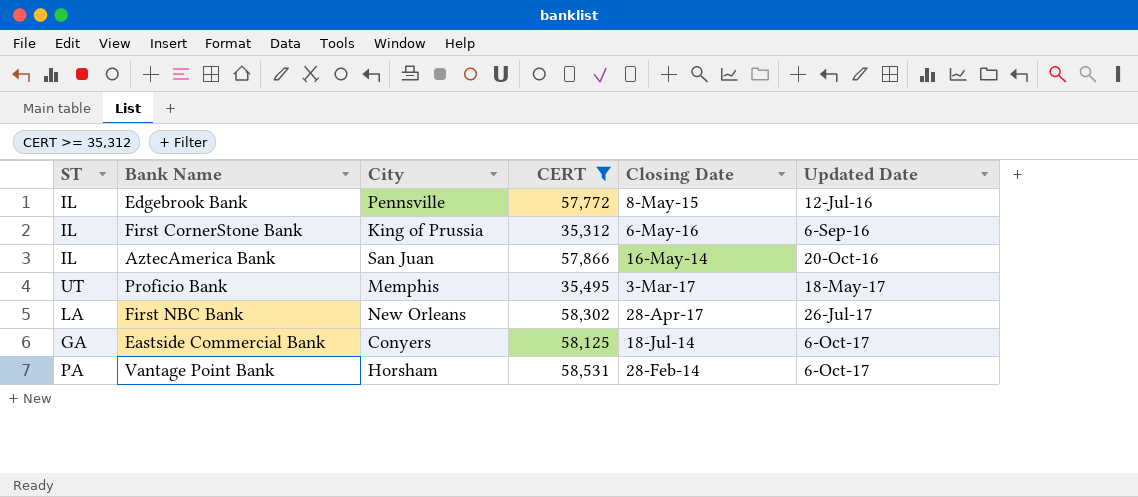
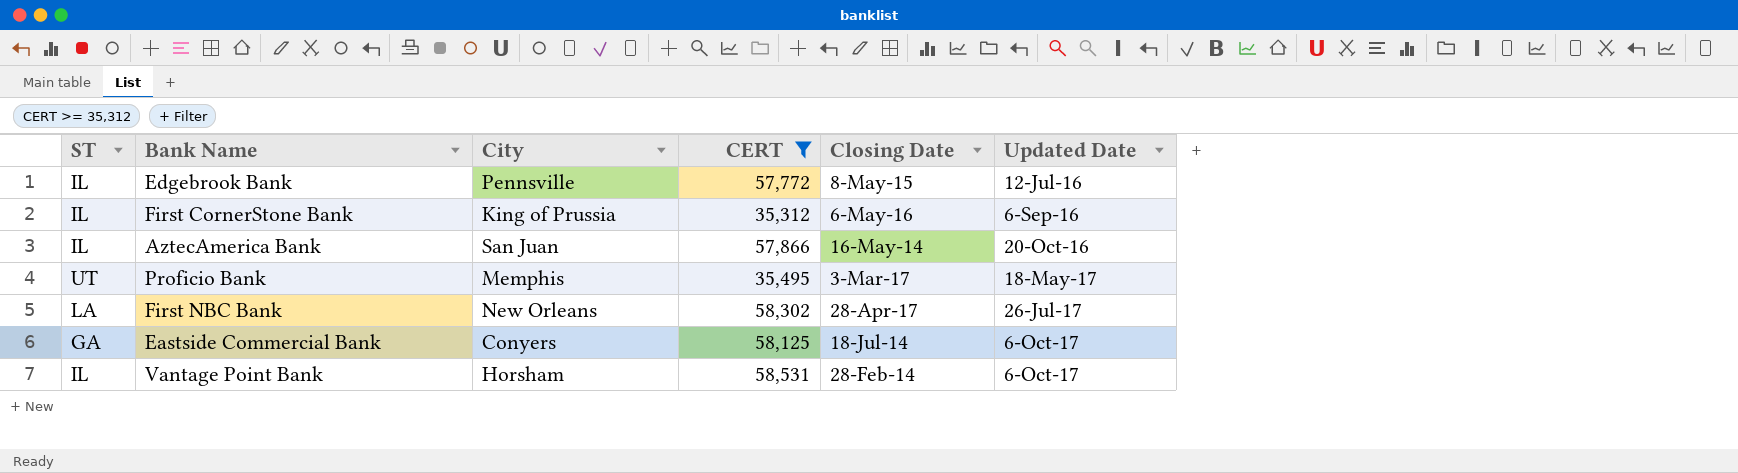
Vantage Point Bank | ST: PA -> IL

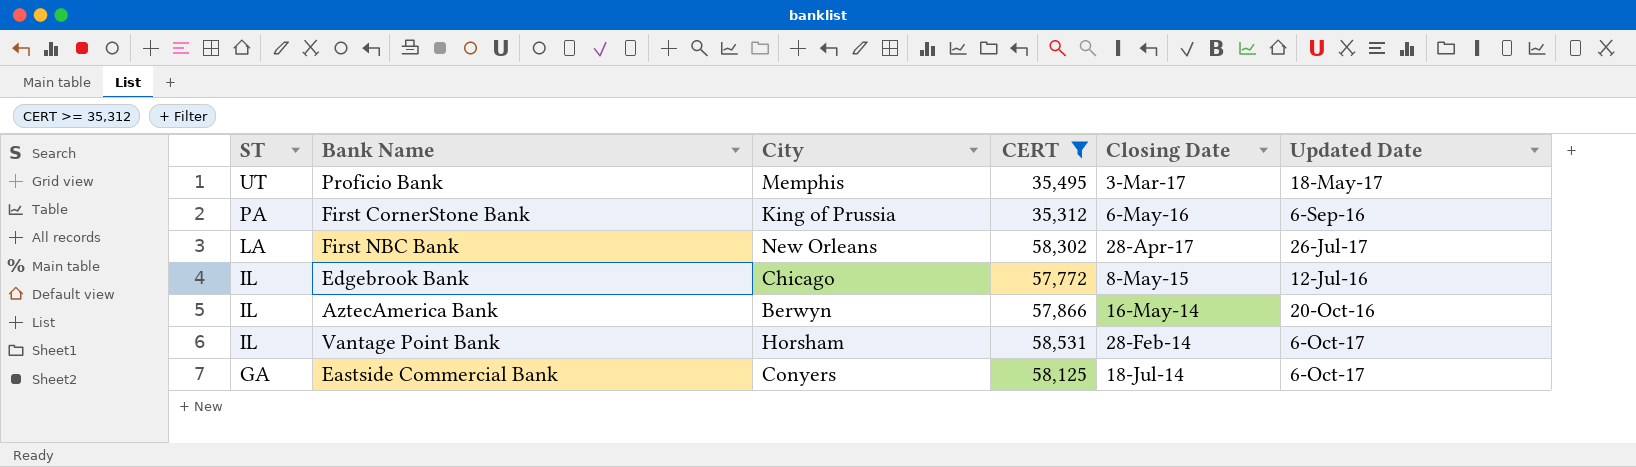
row order: Updated Date ascending -> ST descending
First CornerStone Bank | ST: IL -> PA
Edgebrook Bank | City: Pennsville -> Chicago
AztecAmerica Bank | City: San Juan -> Berwyn

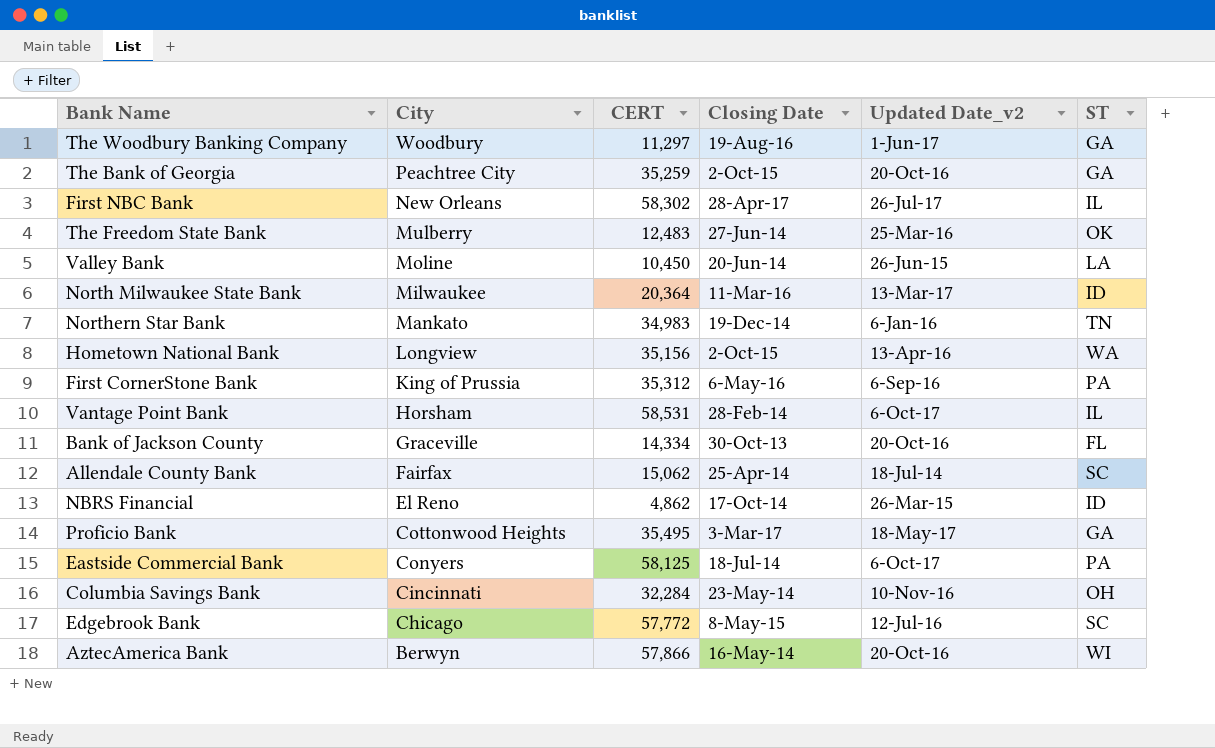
filter: CERT >= 35,312 -> none
row order: ST descending -> City descending
column name: Updated Date -> Updated Date_v2
column ST | position: 1 -> 6
First NBC Bank | ST: LA -> IL
Proficio Bank | City: Memphis -> Cottonwood Heights
Proficio Bank | ST: UT -> GA
Eastside Commercial Bank | ST: GA -> PA
Edgebrook Bank | ST: IL -> SC
AztecAmerica Bank | ST: IL -> WI

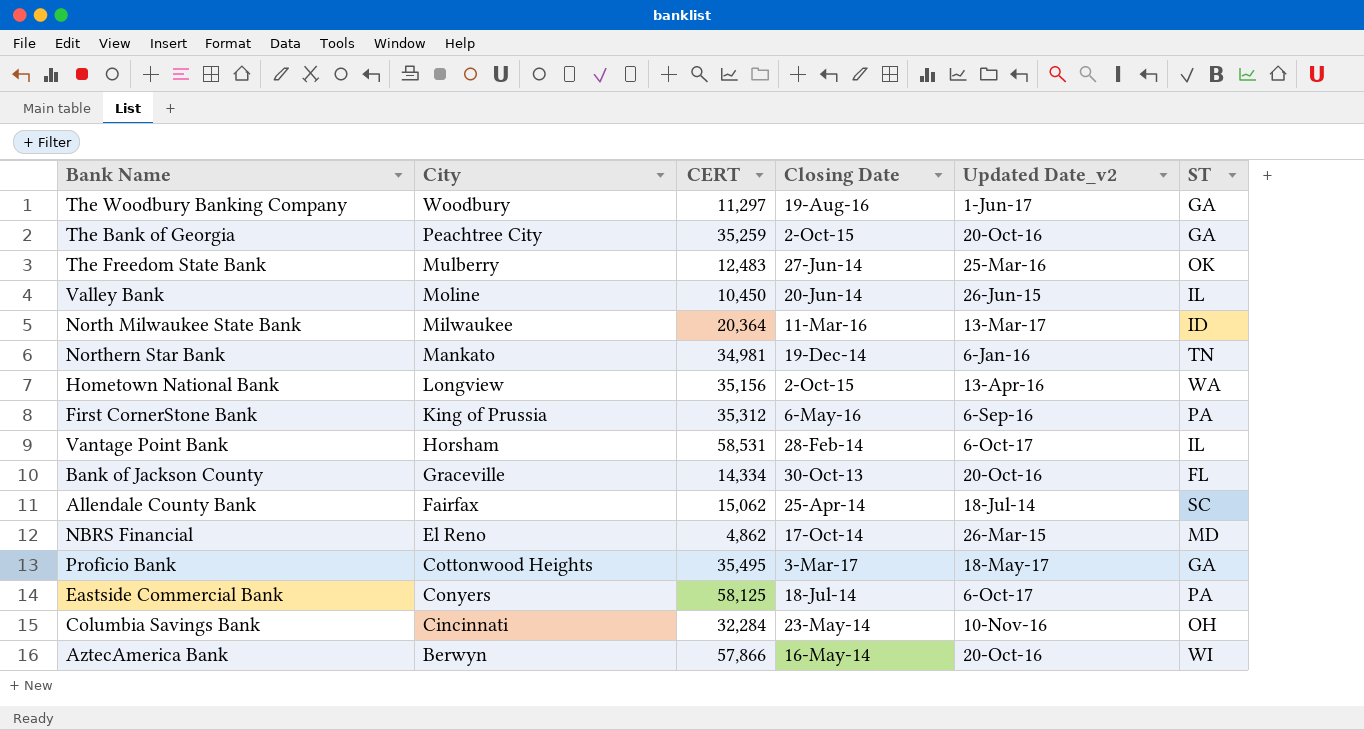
row First NBC Bank: New Orleans | 58,302 | 28-Apr-17 | 26-Jul-17 | IL -> none
row Edgebrook Bank: Chicago | 57,772 | 8-May-15 | 12-Jul-16 | SC -> none
Valley Bank | ST: LA -> IL
Northern Star Bank | CERT: 34,983 -> 34,981
NBRS Financial | ST: ID -> MD

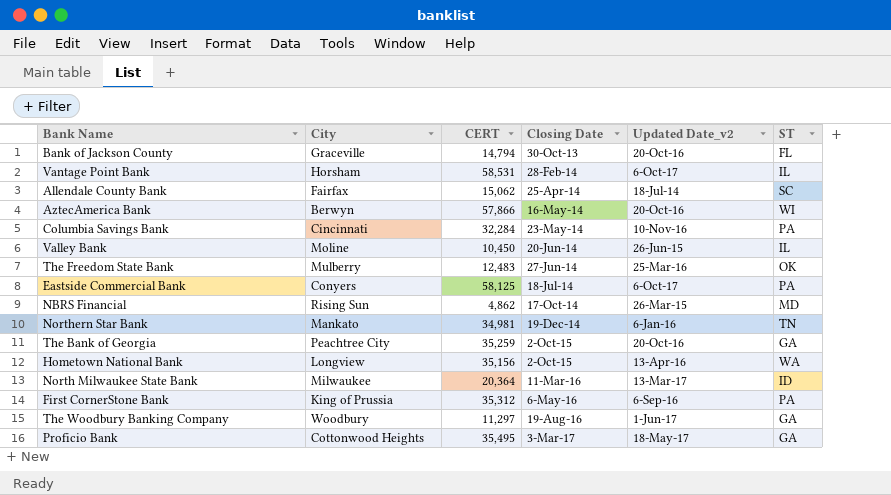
row order: City descending -> Closing Date ascending
Bank of Jackson County | CERT: 14,334 -> 14,794
Columbia Savings Bank | ST: OH -> PA
NBRS Financial | City: El Reno -> Rising Sun

